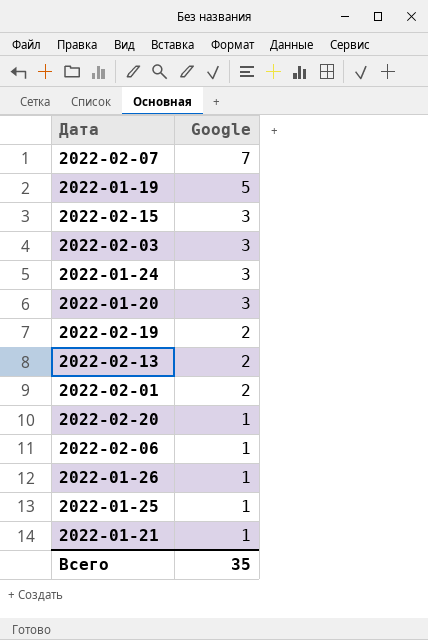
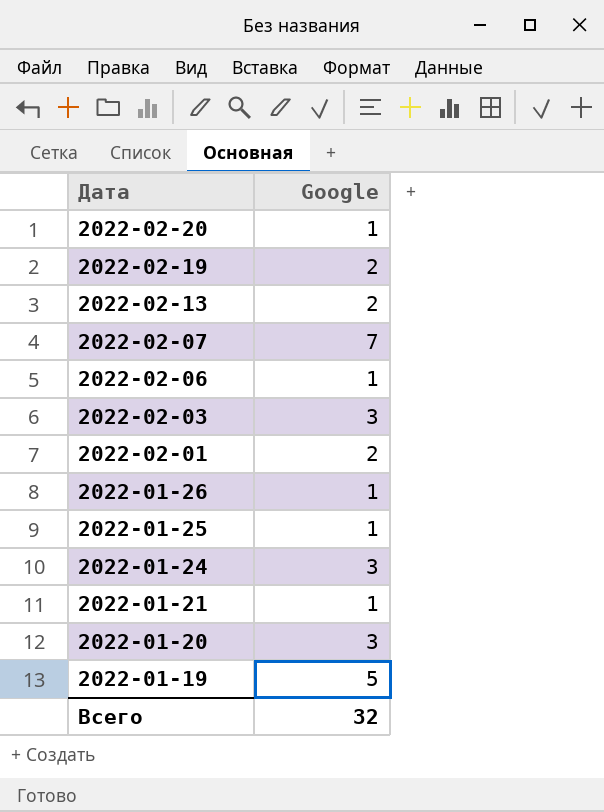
row order: Google descending -> Дата descending
row 2022-02-15: 3 -> none
Всего | Google: 35 -> 32

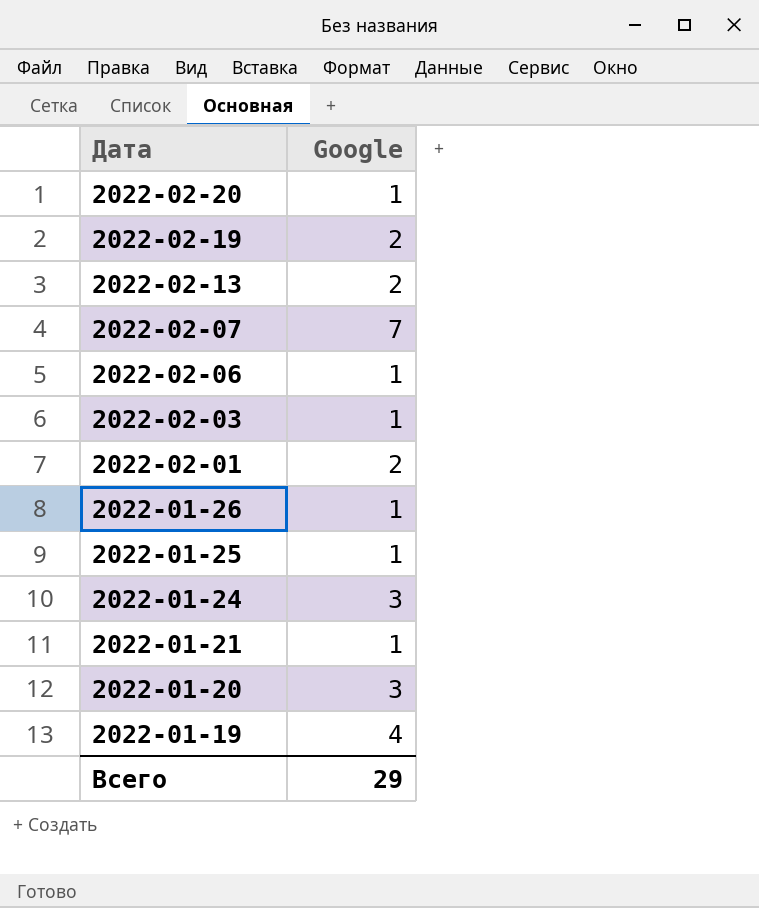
2022-02-03 | Google: 3 -> 1
2022-01-19 | Google: 5 -> 4
Всего | Google: 32 -> 29

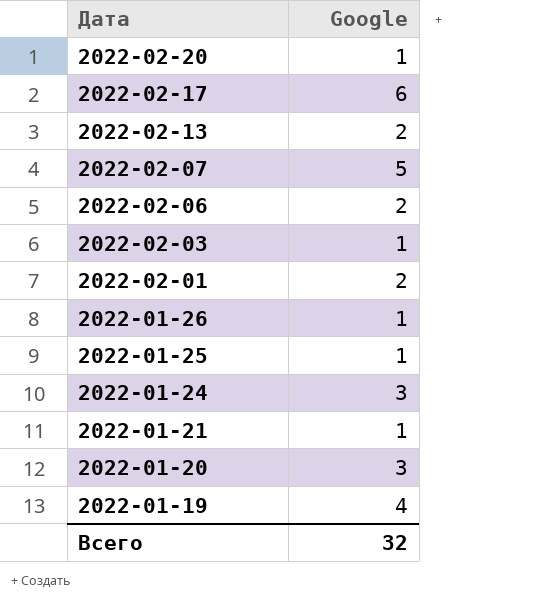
row 2022-02-19: 2 -> none
row 2022-02-17: none -> 6
2022-02-07 | Google: 7 -> 5
2022-02-06 | Google: 1 -> 2
Всего | Google: 29 -> 32

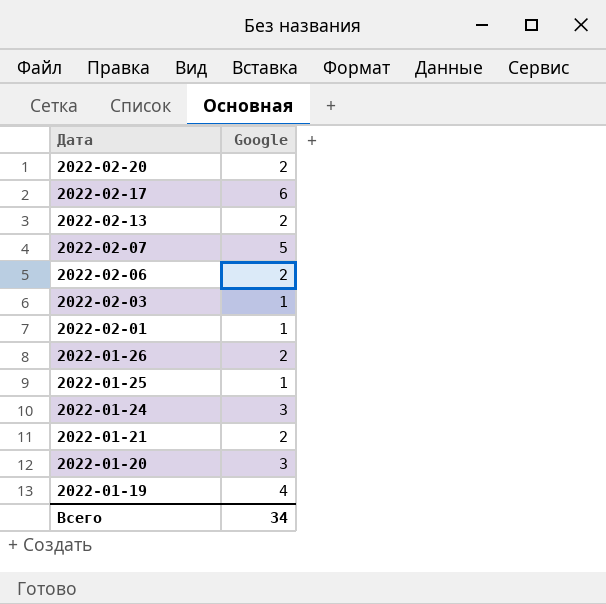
2022-02-20 | Google: 1 -> 2
2022-02-01 | Google: 2 -> 1
2022-01-26 | Google: 1 -> 2
2022-01-21 | Google: 1 -> 2
Всего | Google: 32 -> 34

